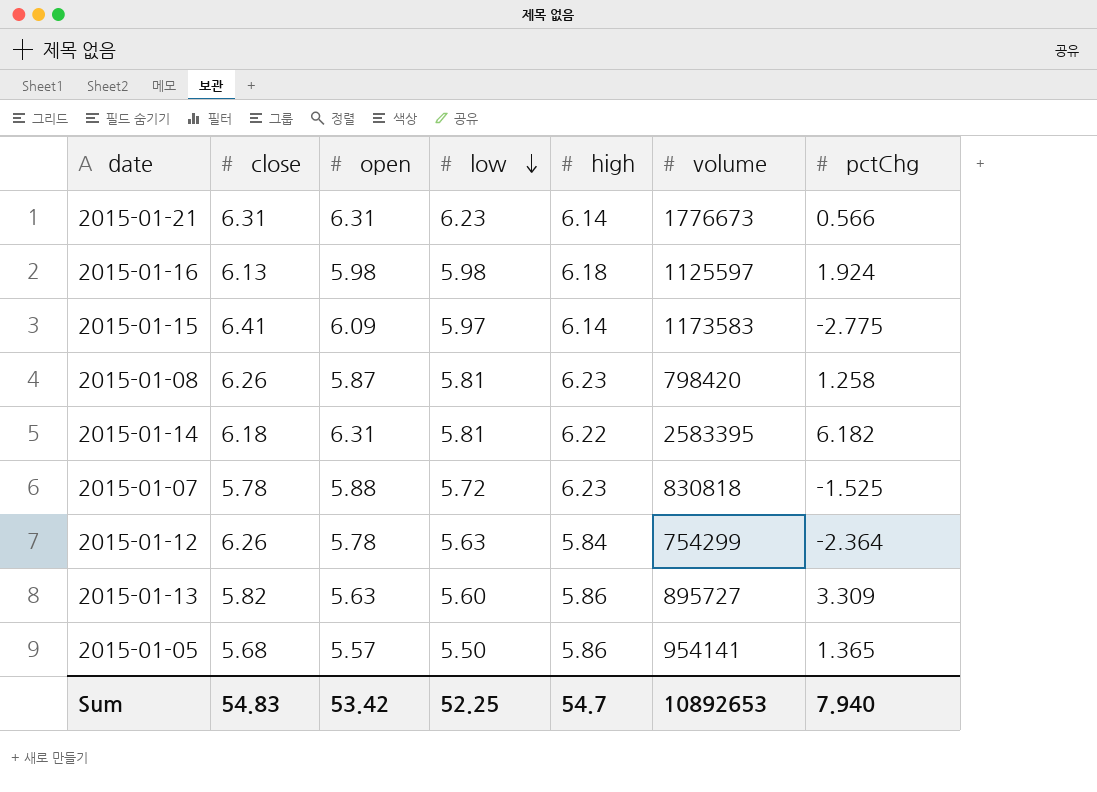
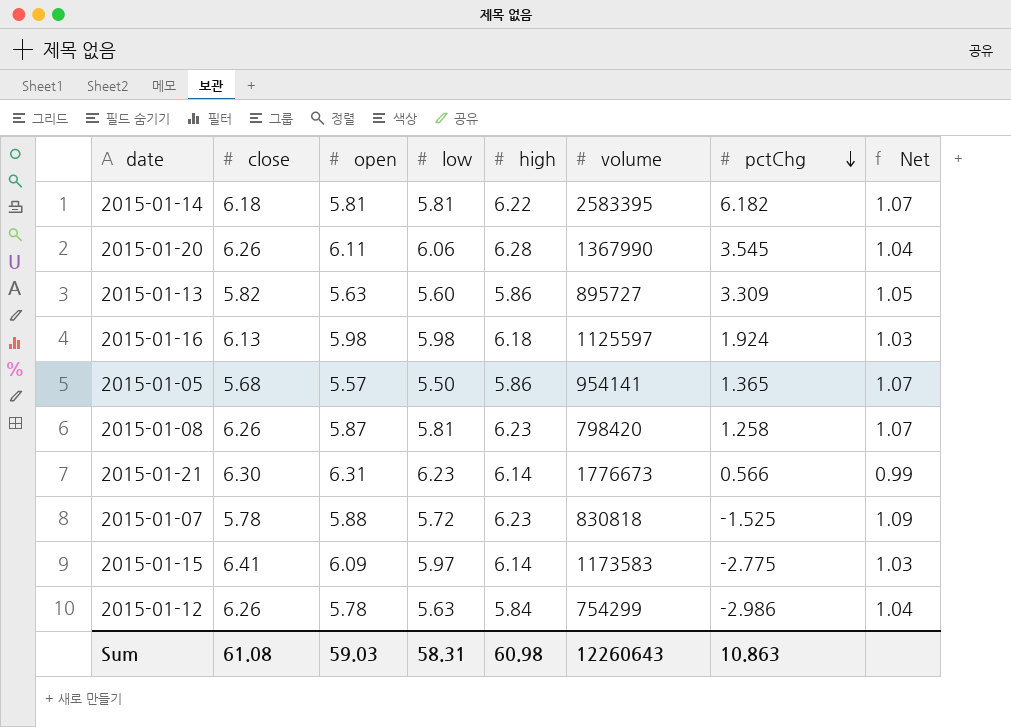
row order: low descending -> pctChg descending
column Net | formula: none -> [high] / [low]
2015-01-14 | open: 6.31 -> 5.81
row 2015-01-20: none -> 6.26 | 6.11 | 6.06 | 6.28 | 1367990 | 3.545 | 1.04
2015-01-21 | close: 6.31 -> 6.30
2015-01-12 | pctChg: -2.364 -> -2.986
Sum | close: 54.83 -> 61.08
Sum | open: 53.42 -> 59.03
Sum | low: 52.25 -> 58.31
Sum | high: 54.7 -> 60.98
Sum | volume: 10892653 -> 12260643
Sum | pctChg: 7.940 -> 10.863

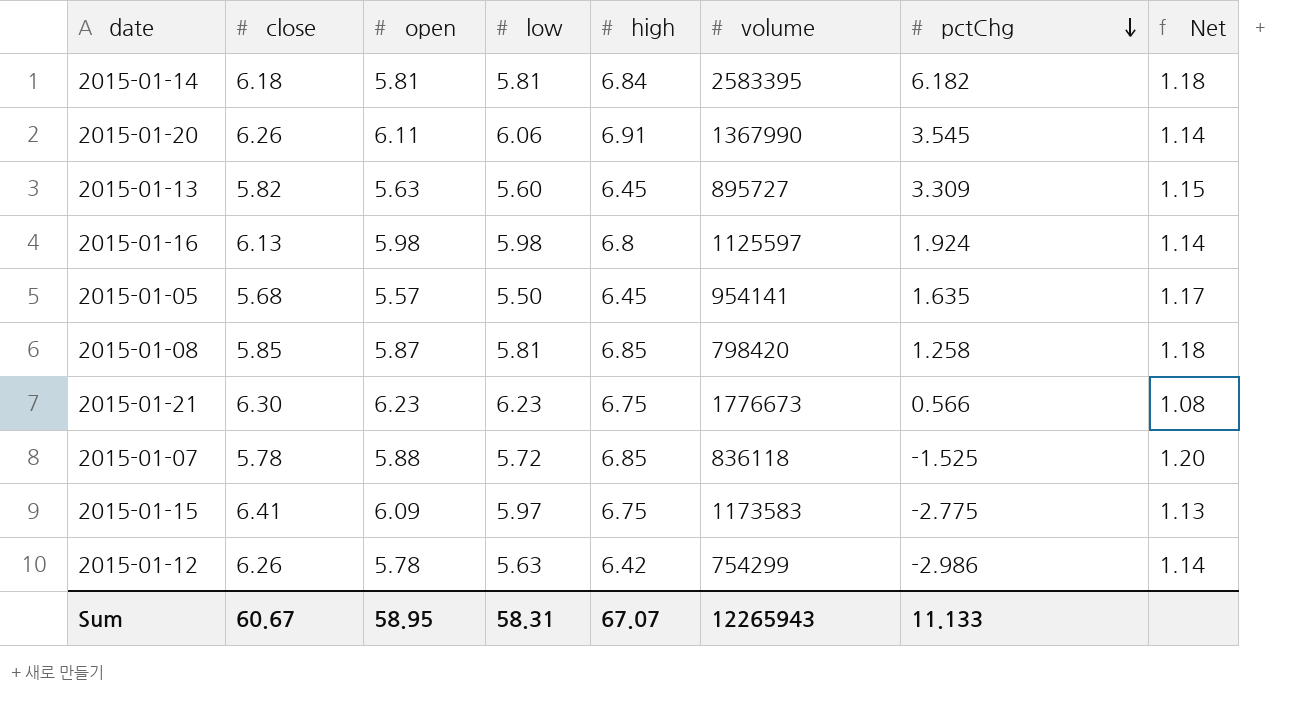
2015-01-14 | high: 6.22 -> 6.84
2015-01-14 | Net: 1.07 -> 1.18
2015-01-20 | high: 6.28 -> 6.91
2015-01-20 | Net: 1.04 -> 1.14
2015-01-13 | high: 5.86 -> 6.45
2015-01-13 | Net: 1.05 -> 1.15
2015-01-16 | high: 6.18 -> 6.8
2015-01-16 | Net: 1.03 -> 1.14
2015-01-05 | high: 5.86 -> 6.45
2015-01-05 | pctChg: 1.365 -> 1.635
2015-01-05 | Net: 1.07 -> 1.17
2015-01-08 | close: 6.26 -> 5.85
2015-01-08 | high: 6.23 -> 6.85
2015-01-08 | Net: 1.07 -> 1.18
2015-01-21 | open: 6.31 -> 6.23
2015-01-21 | high: 6.14 -> 6.75
2015-01-21 | Net: 0.99 -> 1.08
2015-01-07 | high: 6.23 -> 6.85
2015-01-07 | volume: 830818 -> 836118
2015-01-07 | Net: 1.09 -> 1.20
2015-01-15 | high: 6.14 -> 6.75
2015-01-15 | Net: 1.03 -> 1.13
2015-01-12 | high: 5.84 -> 6.42
2015-01-12 | Net: 1.04 -> 1.14
Sum | close: 61.08 -> 60.67
Sum | open: 59.03 -> 58.95
Sum | high: 60.98 -> 67.07
Sum | volume: 12260643 -> 12265943
Sum | pctChg: 10.863 -> 11.133

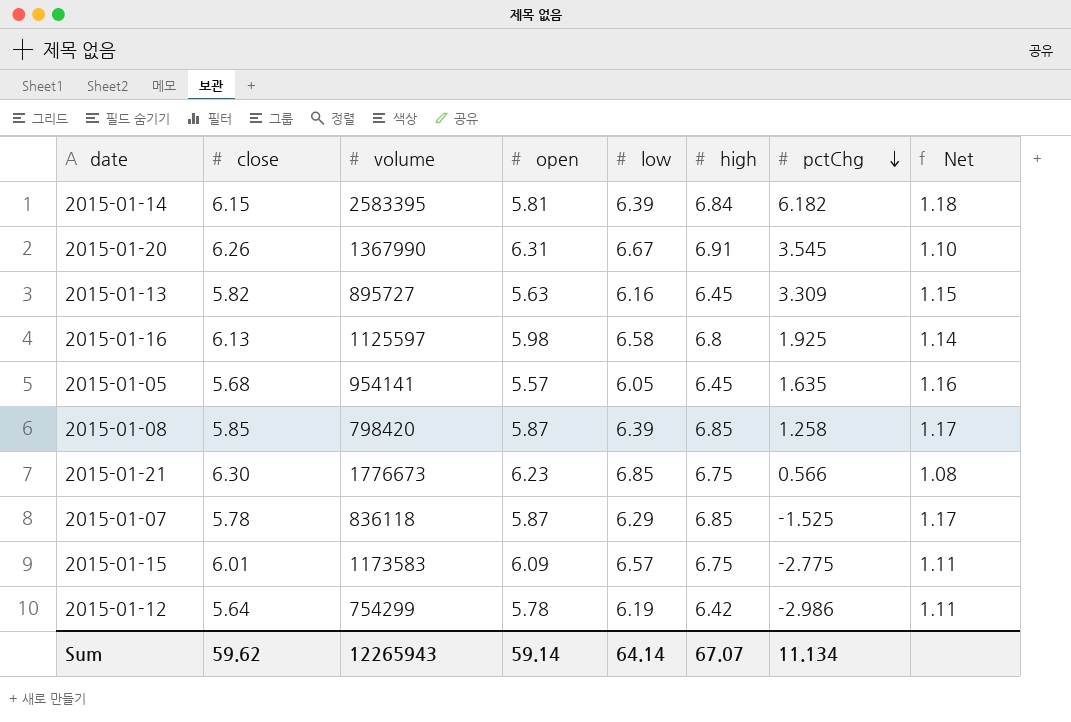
column volume | position: 6 -> 3
column Net | formula: [high] / [low] -> [high] / [open]
2015-01-14 | close: 6.18 -> 6.15
2015-01-14 | low: 5.81 -> 6.39
2015-01-20 | open: 6.11 -> 6.31
2015-01-20 | low: 6.06 -> 6.67
2015-01-13 | low: 5.60 -> 6.16
2015-01-16 | low: 5.98 -> 6.58
2015-01-16 | pctChg: 1.924 -> 1.925
2015-01-05 | low: 5.50 -> 6.05
2015-01-08 | low: 5.81 -> 6.39
2015-01-21 | low: 6.23 -> 6.85
2015-01-07 | open: 5.88 -> 5.87
2015-01-07 | low: 5.72 -> 6.29
2015-01-15 | close: 6.41 -> 6.01
2015-01-15 | low: 5.97 -> 6.57
2015-01-12 | close: 6.26 -> 5.64
2015-01-12 | low: 5.63 -> 6.19
Sum | close: 60.67 -> 59.62
Sum | open: 58.95 -> 59.14
Sum | low: 58.31 -> 64.14
Sum | pctChg: 11.133 -> 11.134

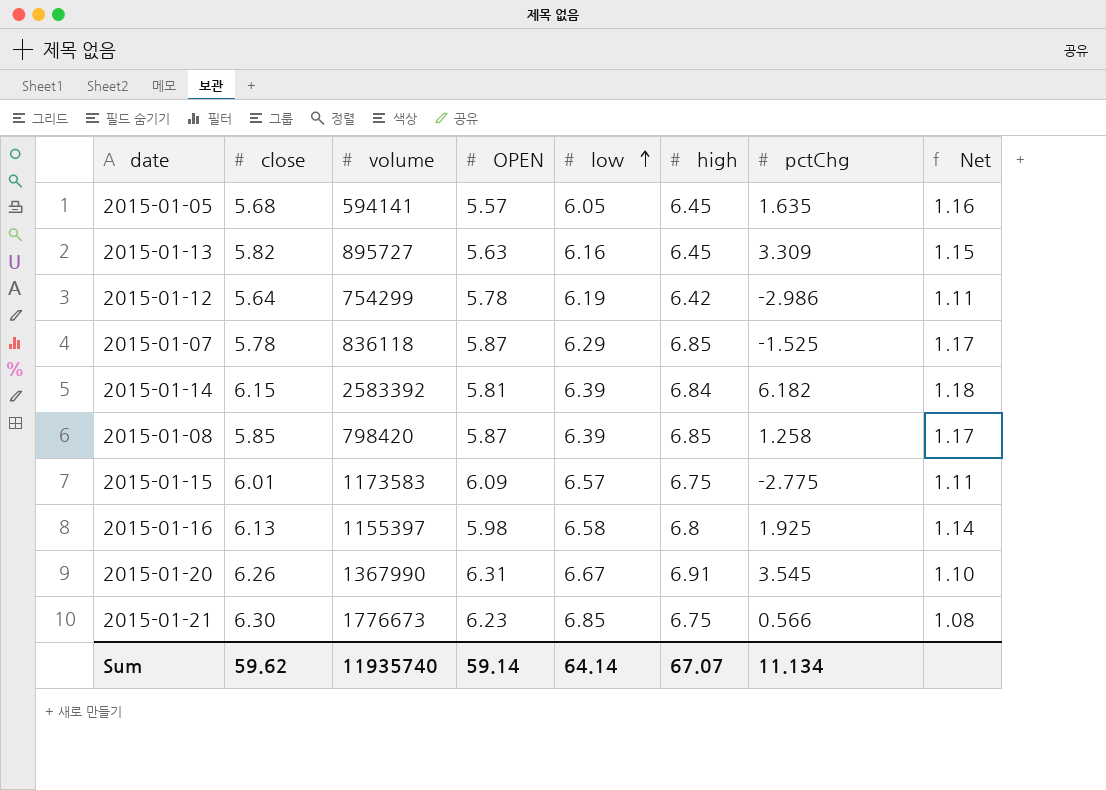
row order: pctChg descending -> low ascending
column name: open -> OPEN
2015-01-05 | volume: 954141 -> 594141
2015-01-14 | volume: 2583395 -> 2583392
2015-01-16 | volume: 1125597 -> 1155397
Sum | volume: 12265943 -> 11935740

